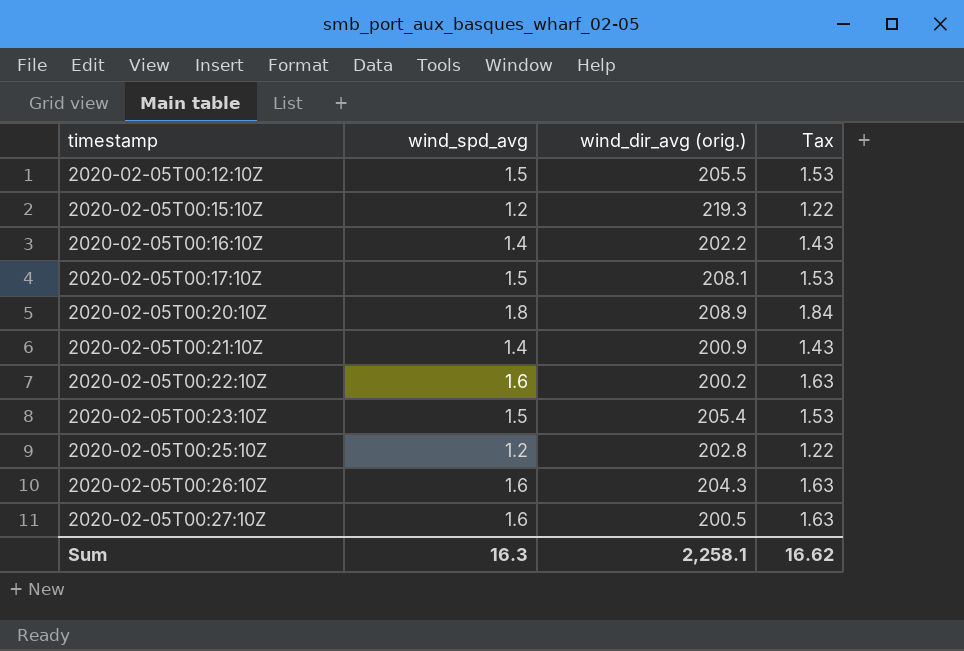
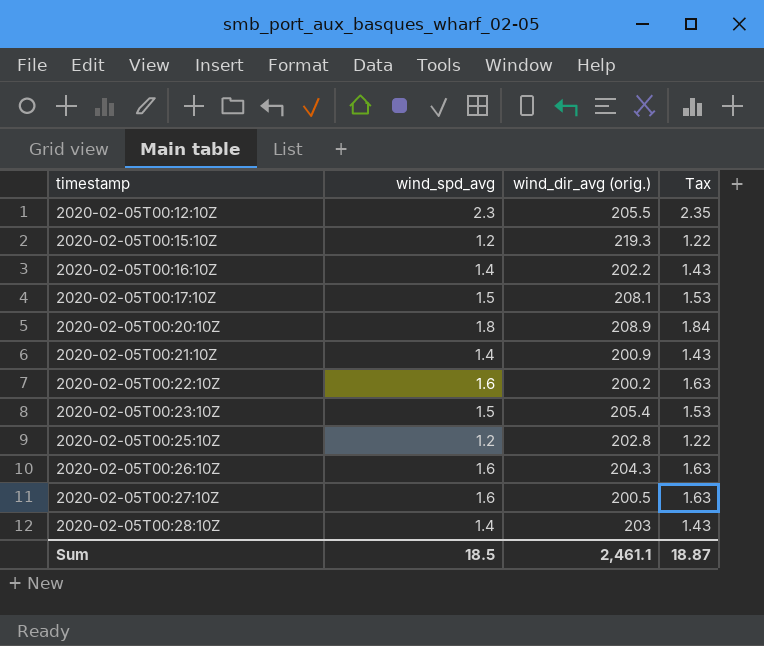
2020-02-05T00:12:10Z | wind_spd_avg: 1.5 -> 2.3
2020-02-05T00:12:10Z | Tax: 1.53 -> 2.35
row 2020-02-05T00:28:10Z: none -> 1.4 | 203 | 1.43
Sum | wind_spd_avg: 16.3 -> 18.5
Sum | wind_dir_avg (orig.): 2,258.1 -> 2,461.1
Sum | Tax: 16.62 -> 18.87

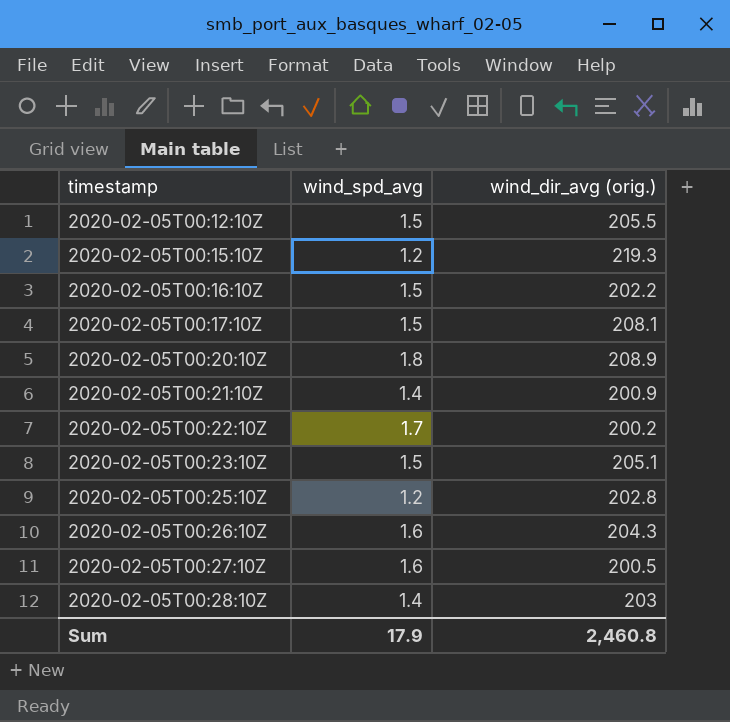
column Tax | formula: [wind_spd_avg] * 1.02 -> none
2020-02-05T00:12:10Z | wind_spd_avg: 2.3 -> 1.5
2020-02-05T00:16:10Z | wind_spd_avg: 1.4 -> 1.5
2020-02-05T00:22:10Z | wind_spd_avg: 1.6 -> 1.7
2020-02-05T00:23:10Z | wind_dir_avg (orig.): 205.4 -> 205.1
Sum | wind_spd_avg: 18.5 -> 17.9
Sum | wind_dir_avg (orig.): 2,461.1 -> 2,460.8

